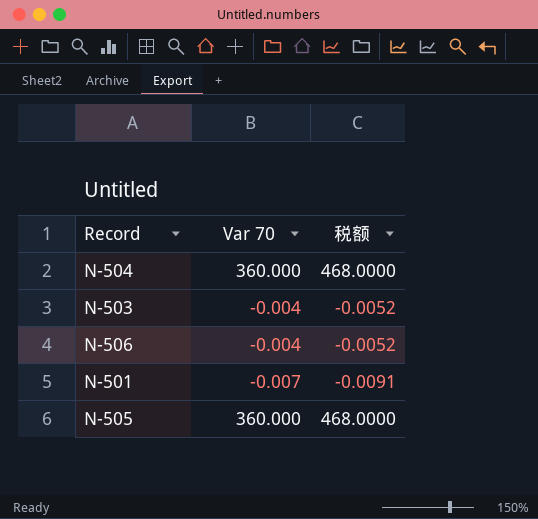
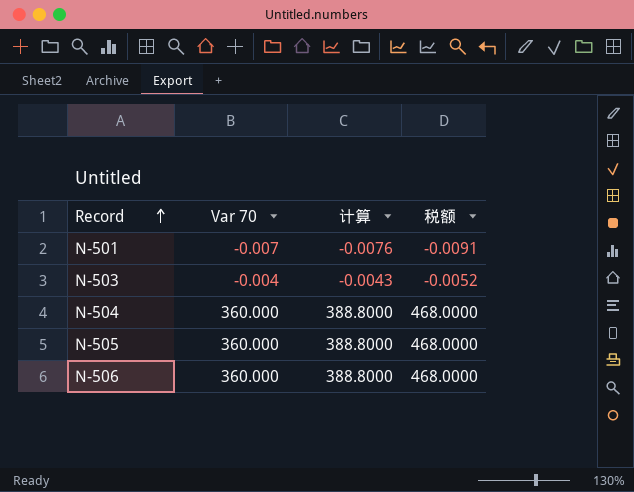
row order: none -> Record ascending
column 计算 | formula: none -> [Var 70] * 1.08
N-506 | Var 70: -0.004 -> 360.000
N-506 | 税额: -0.0052 -> 468.0000

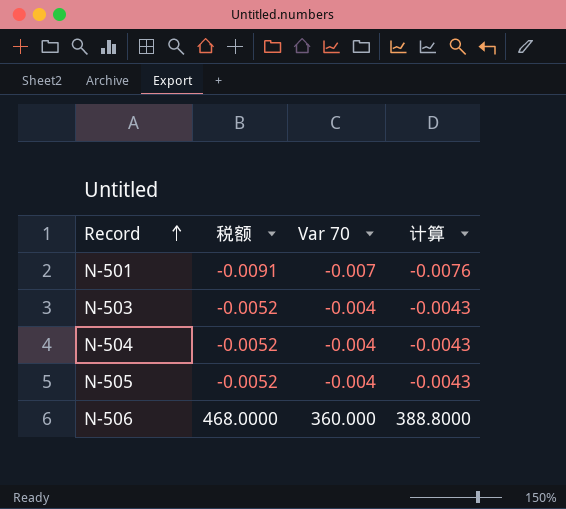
column 税额 | position: 4 -> 2
N-504 | 税额: 468.0000 -> -0.0052
N-504 | Var 70: 360.000 -> -0.004
N-504 | 计算: 388.8000 -> -0.0043
N-505 | 税额: 468.0000 -> -0.0052
N-505 | Var 70: 360.000 -> -0.004
N-505 | 计算: 388.8000 -> -0.0043

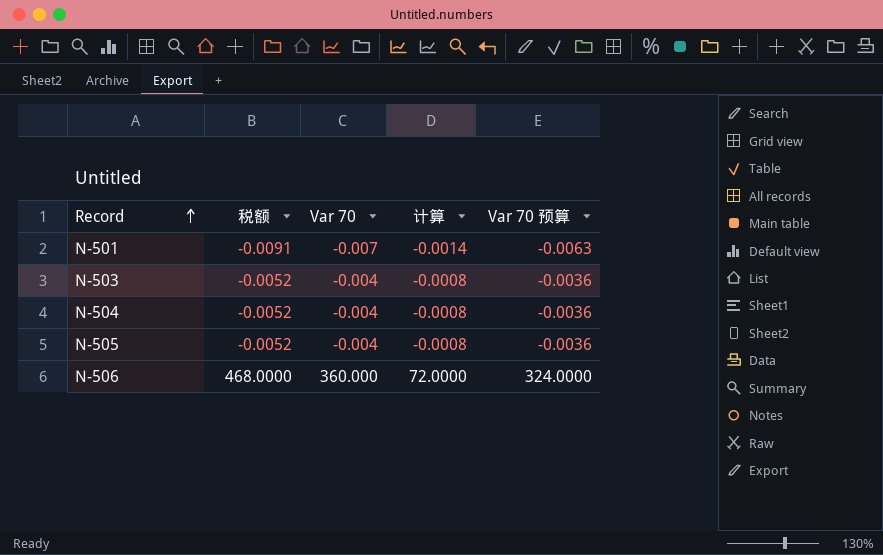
column 计算 | formula: [Var 70] * 1.08 -> [Var 70] * 0.2
column Var 70 预算 | formula: none -> [Var 70] * 0.9

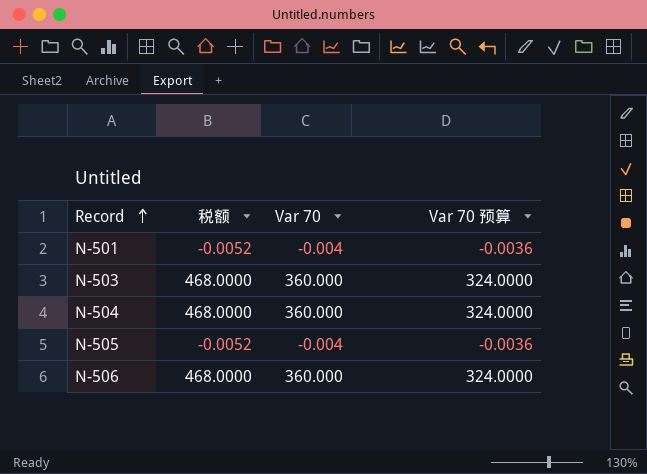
column 计算 | formula: [Var 70] * 0.2 -> none
N-501 | 税额: -0.0091 -> -0.0052
N-501 | Var 70: -0.007 -> -0.004
N-501 | Var 70 预算: -0.0063 -> -0.0036
N-503 | 税额: -0.0052 -> 468.0000
N-503 | Var 70: -0.004 -> 360.000
N-503 | Var 70 预算: -0.0036 -> 324.0000
N-504 | 税额: -0.0052 -> 468.0000
N-504 | Var 70: -0.004 -> 360.000
N-504 | Var 70 预算: -0.0036 -> 324.0000

